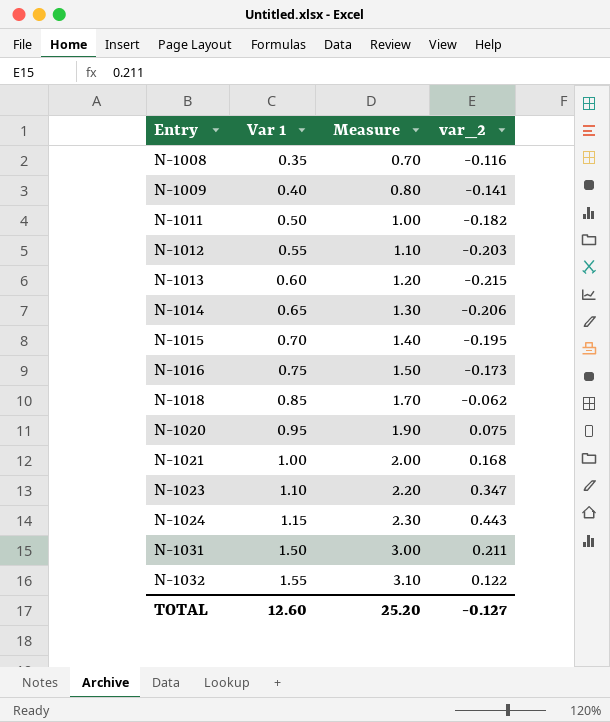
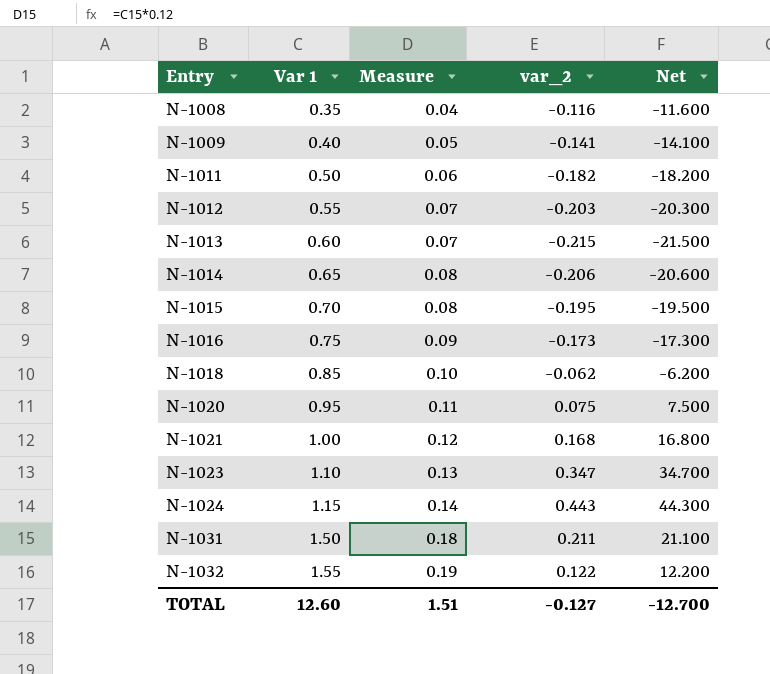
column Measure | formula: [Var 1] * 2 -> [Var 1] * 0.12
column Net | formula: none -> [var_2] * 100
TOTAL | Measure: 25.20 -> 1.51

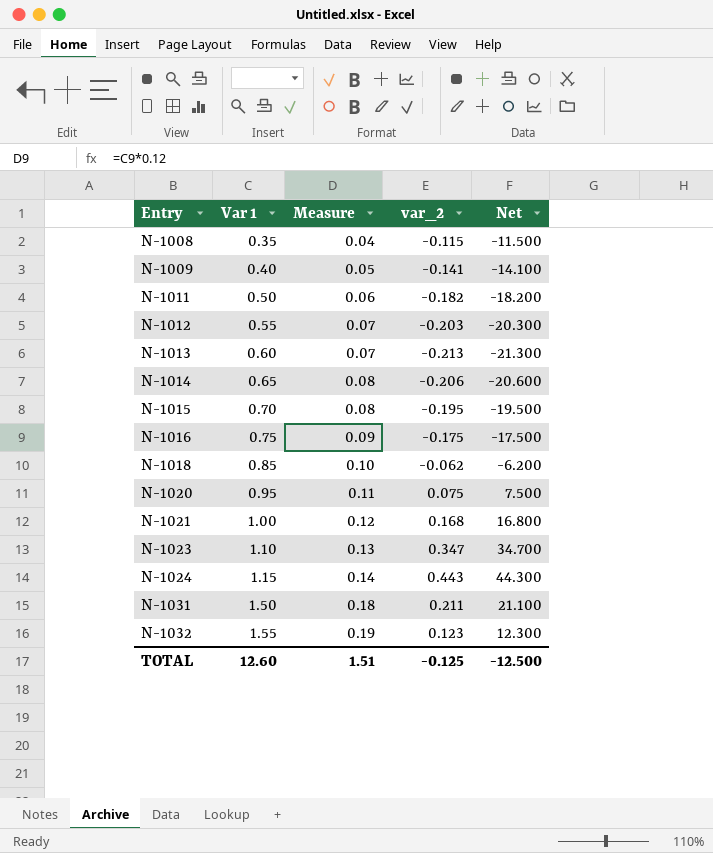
N-1008 | var_2: -0.116 -> -0.115
N-1008 | Net: -11.600 -> -11.500
N-1013 | var_2: -0.215 -> -0.213
N-1013 | Net: -21.500 -> -21.300
N-1016 | var_2: -0.173 -> -0.175
N-1016 | Net: -17.300 -> -17.500
N-1032 | var_2: 0.122 -> 0.123
N-1032 | Net: 12.200 -> 12.300
TOTAL | var_2: -0.127 -> -0.125
TOTAL | Net: -12.700 -> -12.500

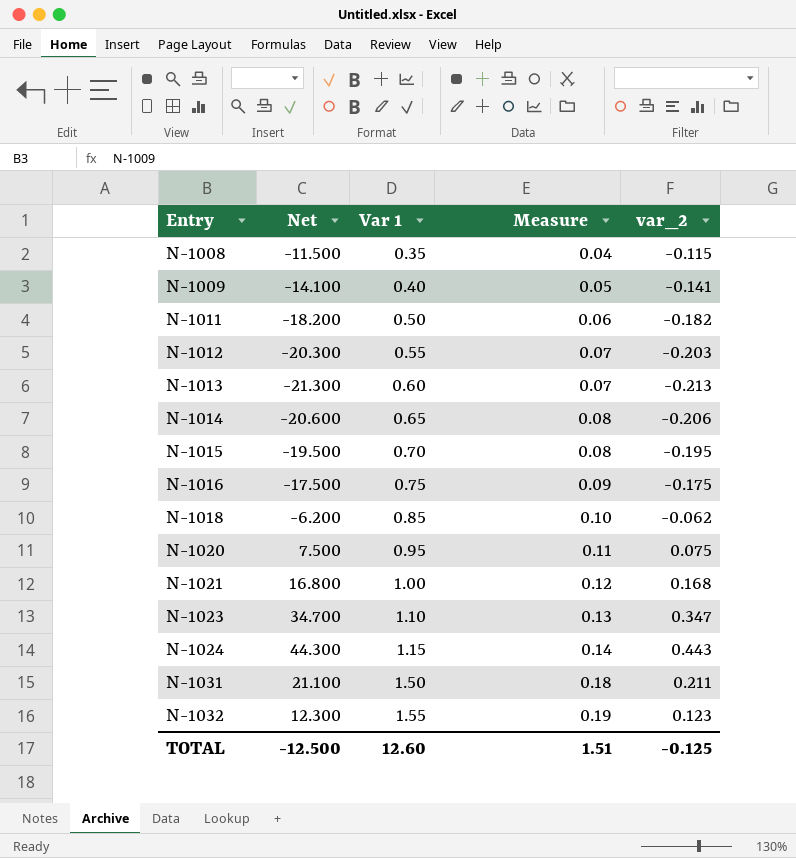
column Net | position: 5 -> 2

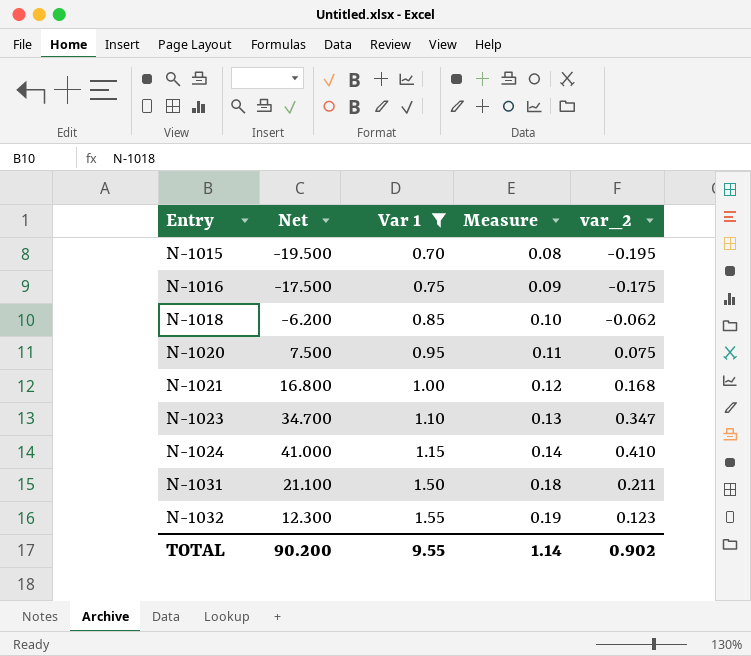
filter: none -> Var 1 >= 0.70
N-1024 | Net: 44.300 -> 41.000
N-1024 | var_2: 0.443 -> 0.410
TOTAL | Net: -12.500 -> 90.200
TOTAL | Var 1: 12.60 -> 9.55
TOTAL | Measure: 1.51 -> 1.14
TOTAL | var_2: -0.125 -> 0.902

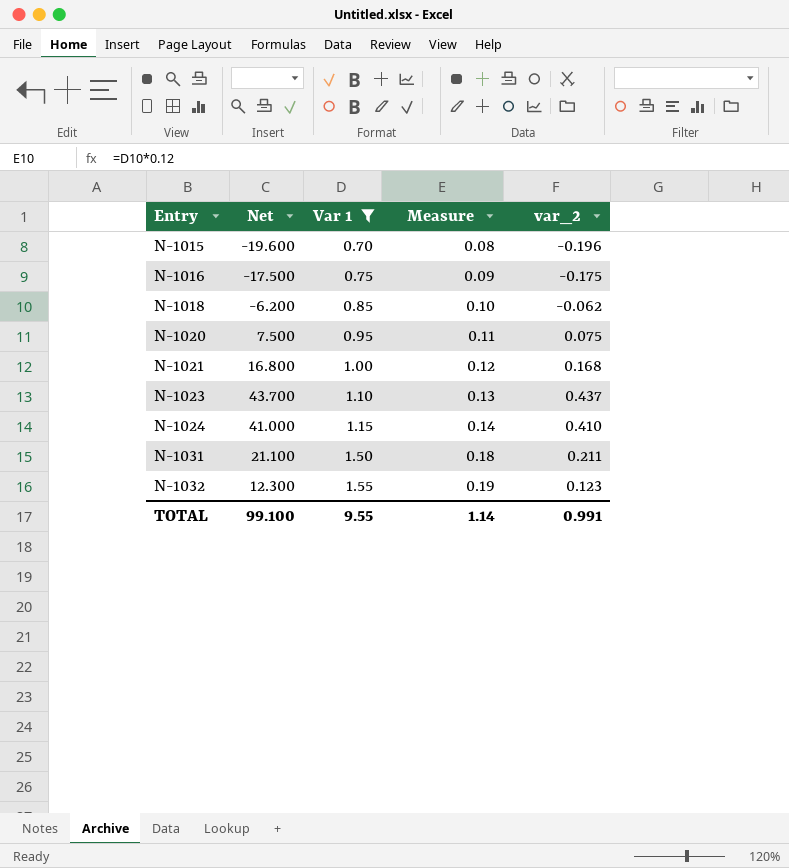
N-1015 | Net: -19.500 -> -19.600
N-1015 | var_2: -0.195 -> -0.196
N-1023 | Net: 34.700 -> 43.700
N-1023 | var_2: 0.347 -> 0.437
TOTAL | Net: 90.200 -> 99.100
TOTAL | var_2: 0.902 -> 0.991

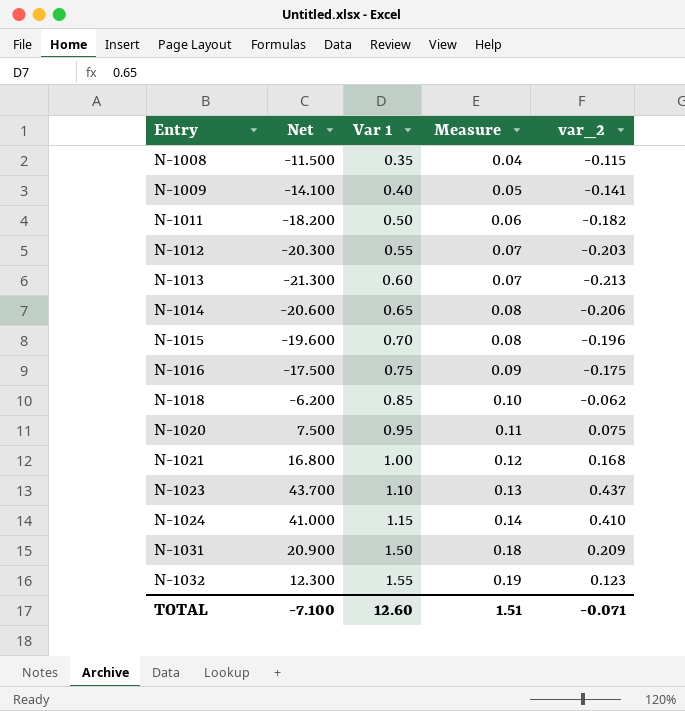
filter: Var 1 >= 0.70 -> none
N-1031 | Net: 21.100 -> 20.900
N-1031 | var_2: 0.211 -> 0.209
TOTAL | Net: 99.100 -> -7.100
TOTAL | Var 1: 9.55 -> 12.60
TOTAL | Measure: 1.14 -> 1.51
TOTAL | var_2: 0.991 -> -0.071

